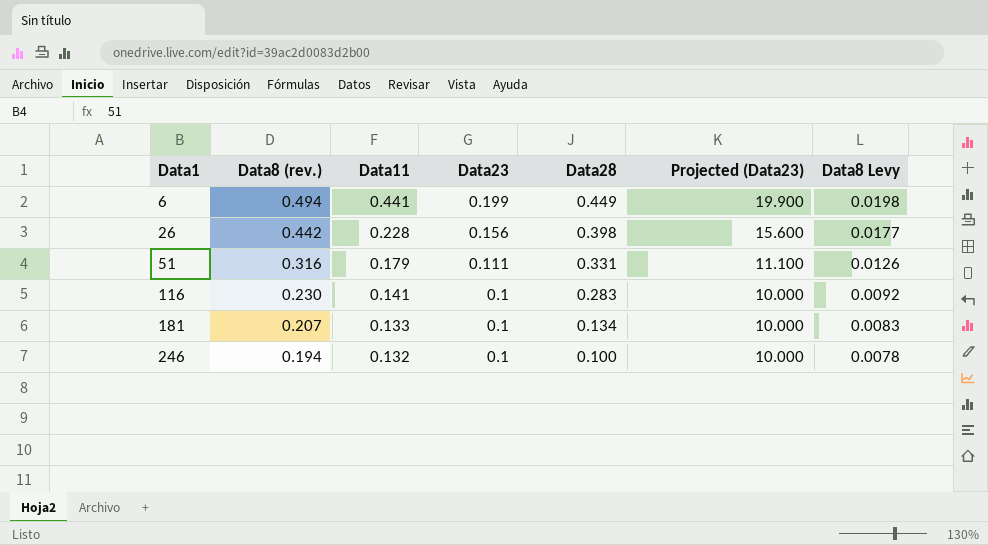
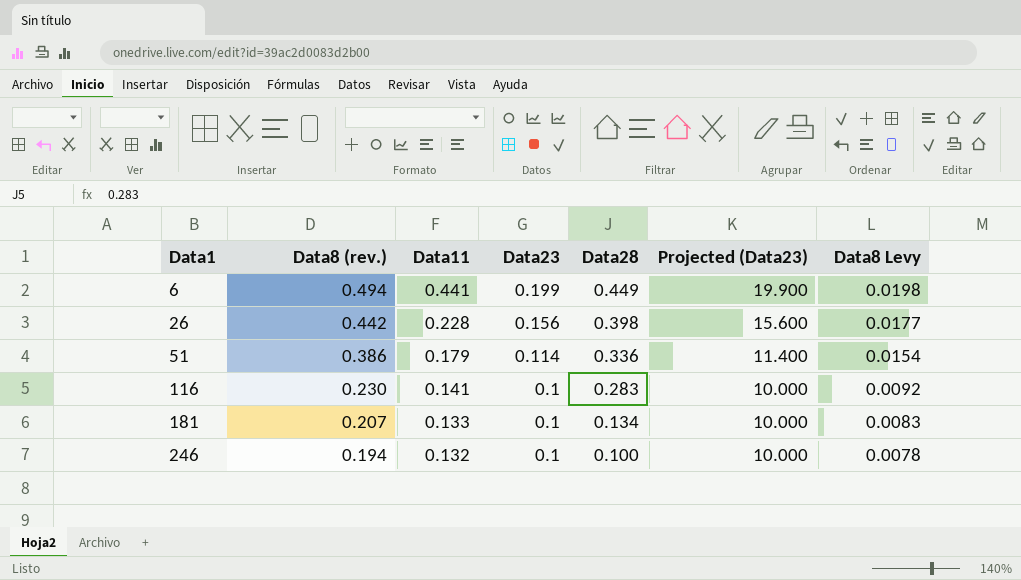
51 | Data8 (rev.): 0.316 -> 0.386
51 | Data23: 0.111 -> 0.114
51 | Data28: 0.331 -> 0.336
51 | Projected (Data23): 11.100 -> 11.400
51 | Data8 Levy: 0.0126 -> 0.0154

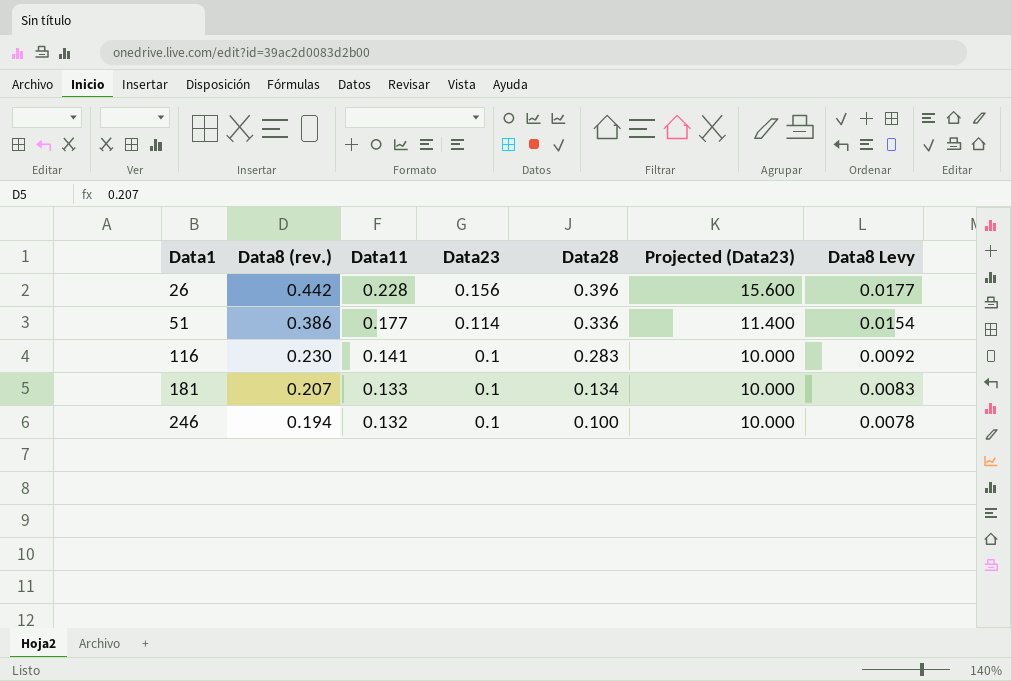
row 6: 0.494 | 0.441 | 0.199 | 0.449 | 19.900 | 0.0198 -> none
26 | Data28: 0.398 -> 0.396
51 | Data11: 0.179 -> 0.177

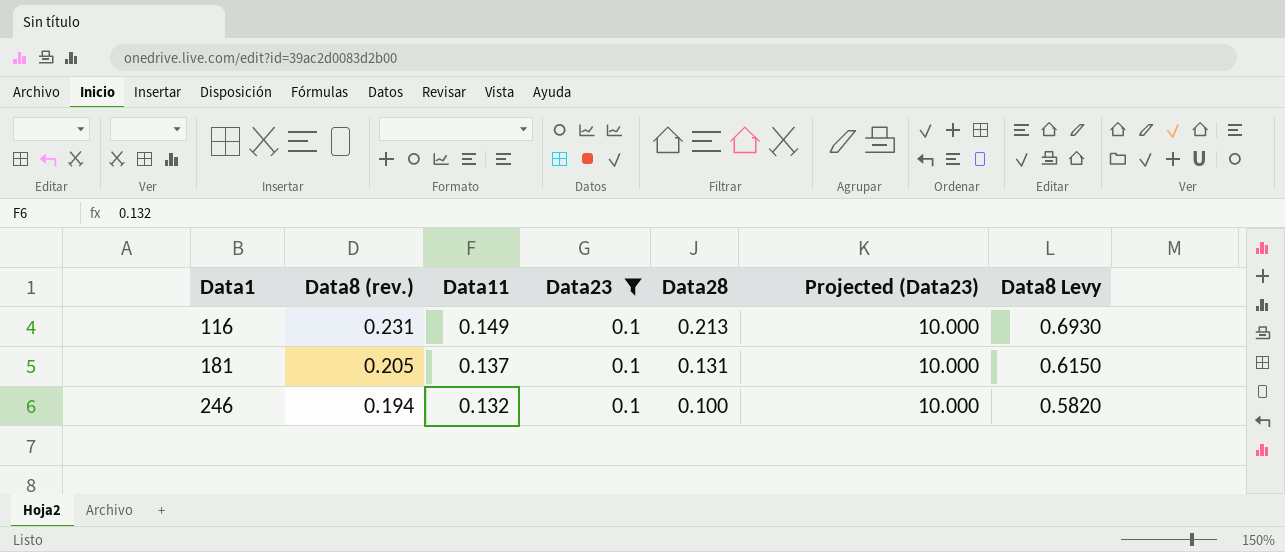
filter: none -> Data23 = 0.1
column Data8 Levy | formula: [Data8 (rev.)] * 0.04 -> [Data8 (rev.)] * 3
116 | Data8 (rev.): 0.230 -> 0.231
116 | Data11: 0.141 -> 0.149
116 | Data28: 0.283 -> 0.213
181 | Data8 (rev.): 0.207 -> 0.205
181 | Data11: 0.133 -> 0.137
181 | Data28: 0.134 -> 0.131

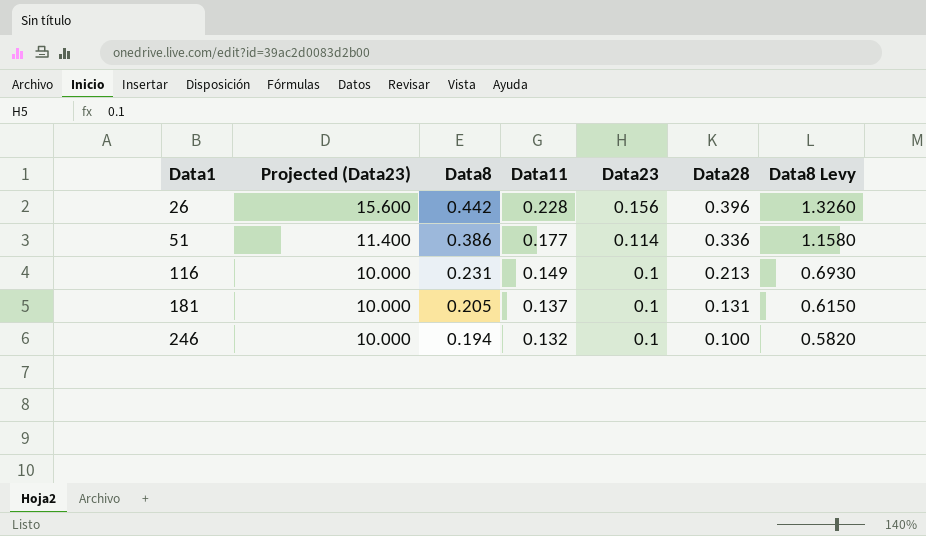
filter: Data23 = 0.1 -> none
column Projected (Data23) | position: 6 -> 2
column name: Data8 (rev.) -> Data8

